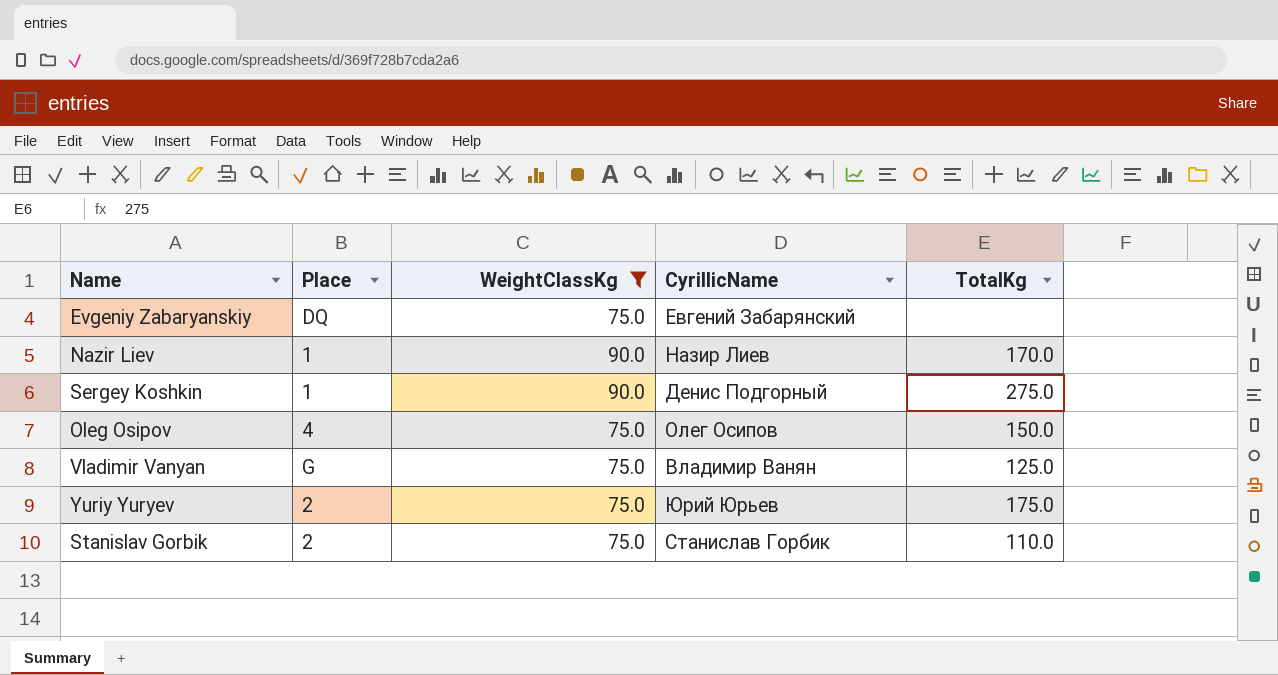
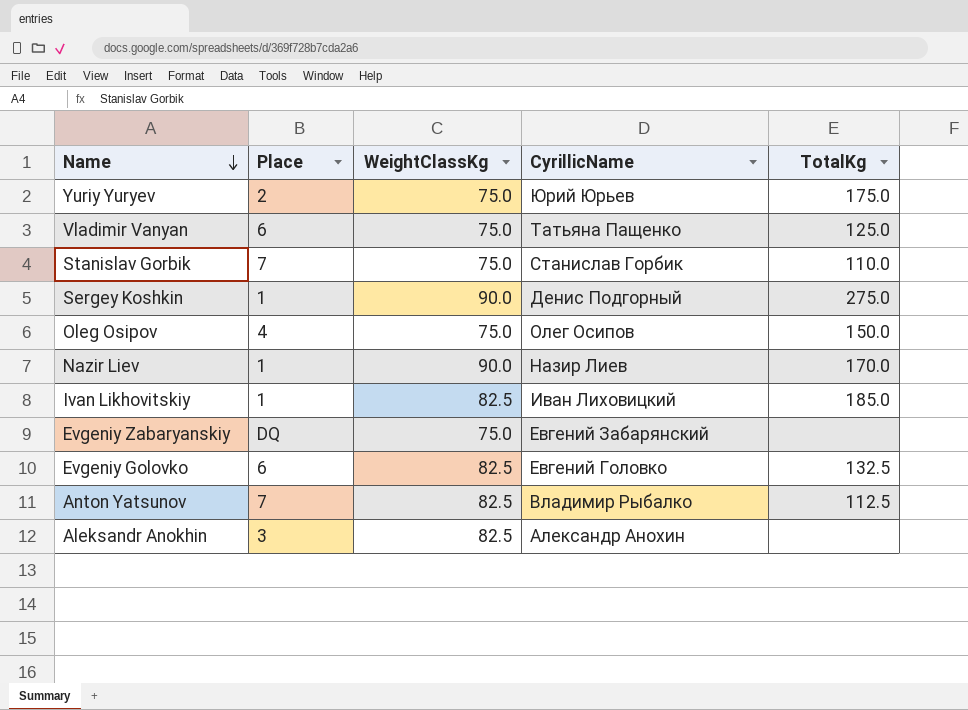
filter: WeightClassKg != 82.5 -> none
row order: none -> Name descending
Vladimir Vanyan | Place: G -> 6
Vladimir Vanyan | CyrillicName: Владимир Ванян -> Татьяна Пащенко
Stanislav Gorbik | Place: 2 -> 7

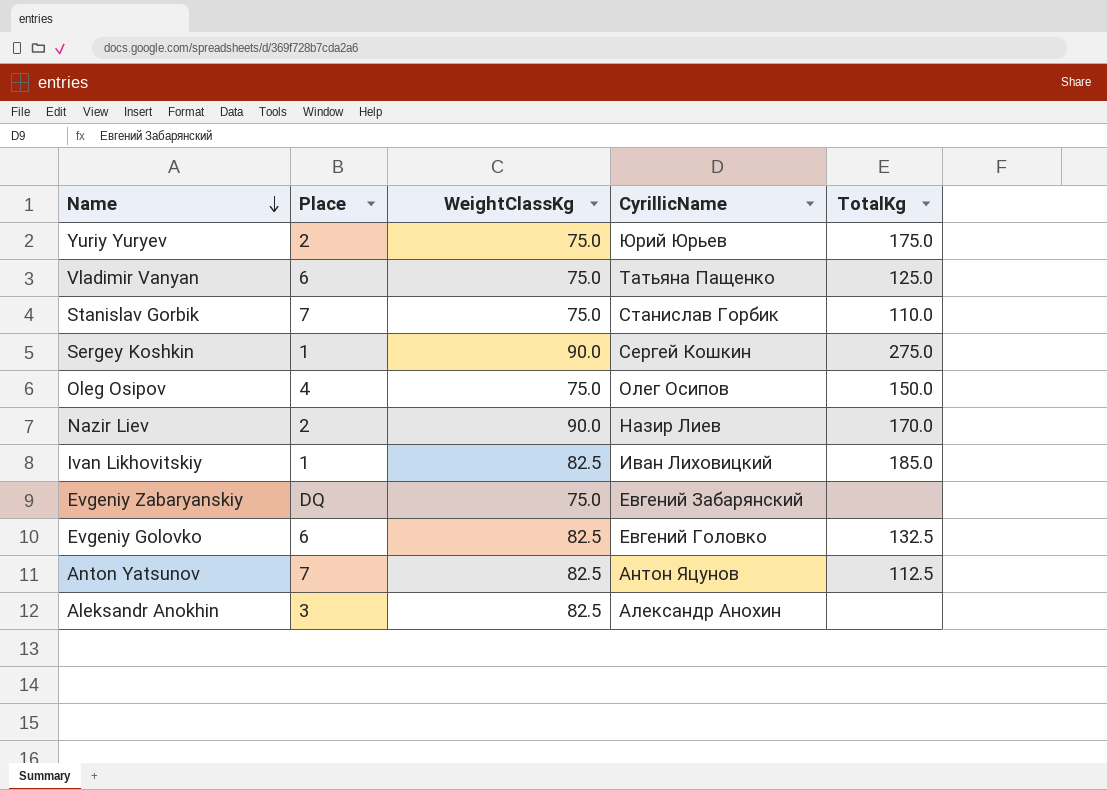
Sergey Koshkin | CyrillicName: Денис Подгорный -> Сергей Кошкин
Nazir Liev | Place: 1 -> 2
Anton Yatsunov | CyrillicName: Владимир Рыбалко -> Антон Яцунов

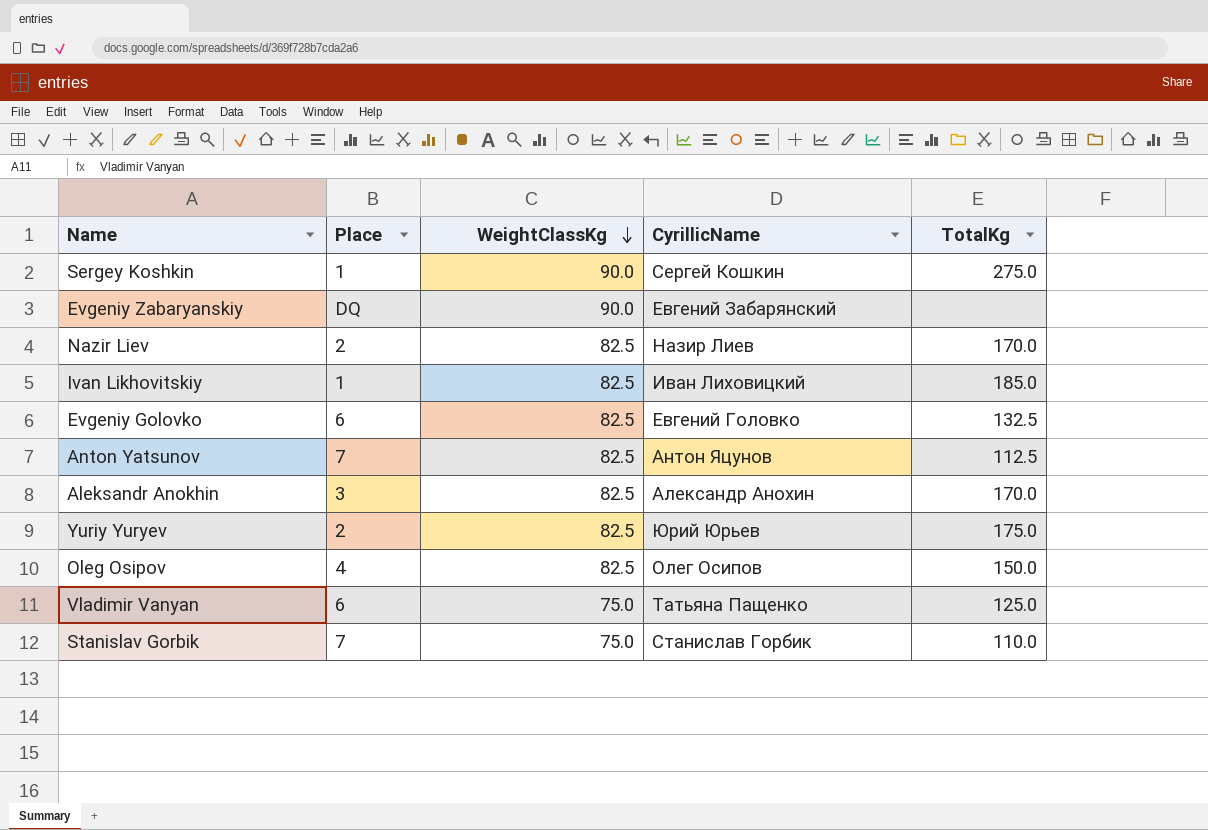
row order: Name descending -> WeightClassKg descending
Evgeniy Zabaryanskiy | WeightClassKg: 75.0 -> 90.0
Nazir Liev | WeightClassKg: 90.0 -> 82.5
Aleksandr Anokhin | TotalKg: none -> 170.0
Yuriy Yuryev | WeightClassKg: 75.0 -> 82.5
Oleg Osipov | WeightClassKg: 75.0 -> 82.5

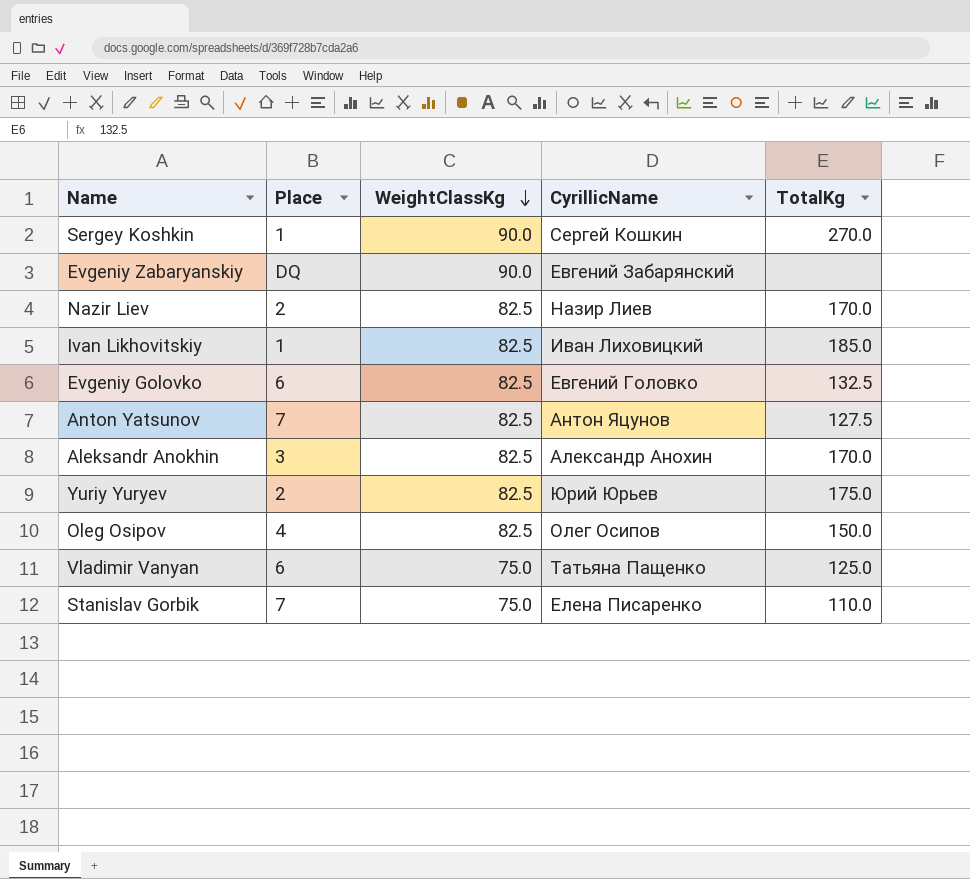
Sergey Koshkin | TotalKg: 275.0 -> 270.0
Anton Yatsunov | TotalKg: 112.5 -> 127.5
Stanislav Gorbik | CyrillicName: Станислав Горбик -> Елена Писаренко

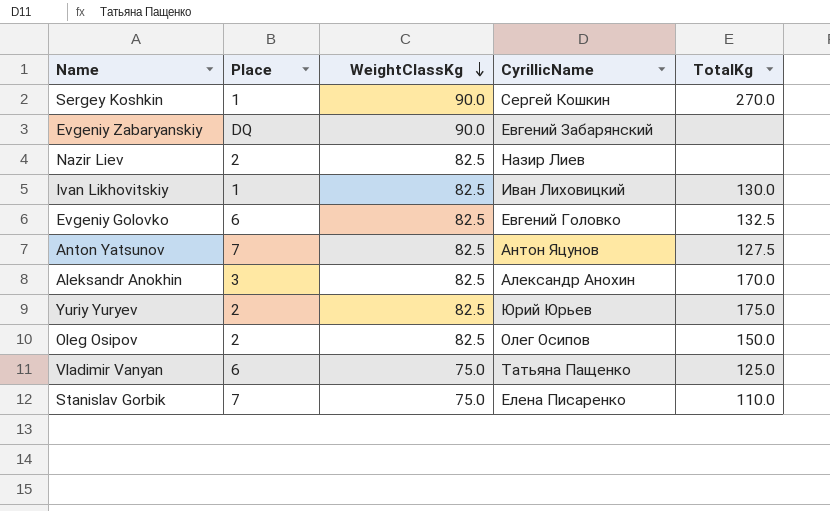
Nazir Liev | TotalKg: 170.0 -> none
Ivan Likhovitskiy | TotalKg: 185.0 -> 130.0
Oleg Osipov | Place: 4 -> 2

